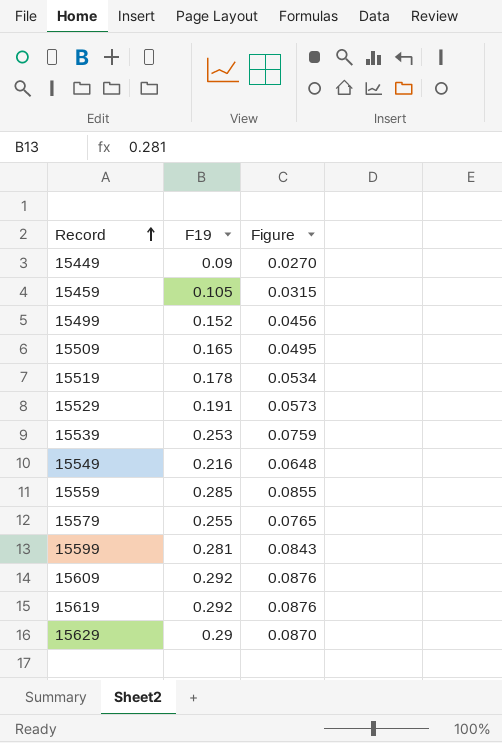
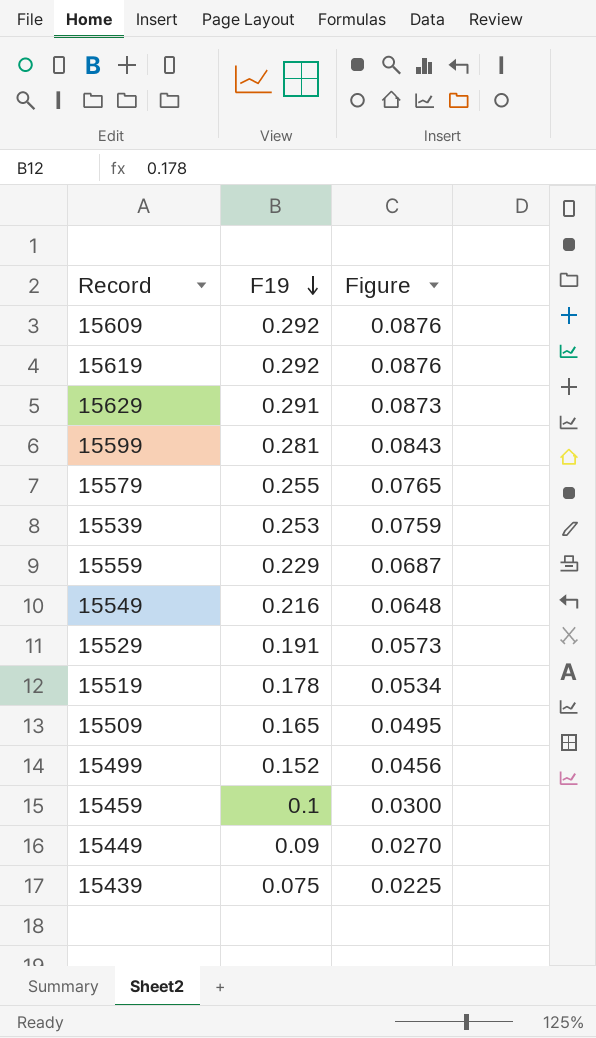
row order: Record ascending -> F19 descending
15629 | F19: 0.29 -> 0.291
15629 | Figure: 0.0870 -> 0.0873
15559 | F19: 0.285 -> 0.229
15559 | Figure: 0.0855 -> 0.0687
15459 | F19: 0.105 -> 0.1
15459 | Figure: 0.0315 -> 0.0300
row 15439: none -> 0.075 | 0.0225

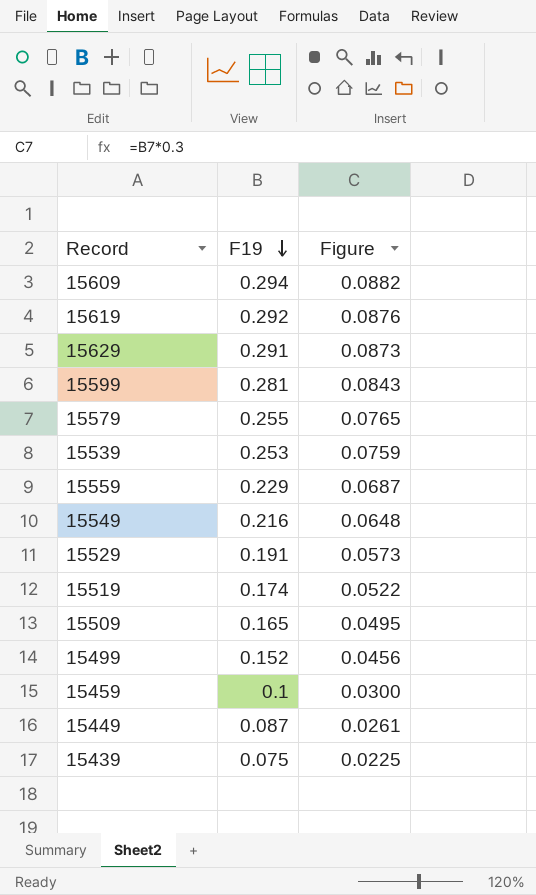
15609 | F19: 0.292 -> 0.294
15609 | Figure: 0.0876 -> 0.0882
15519 | F19: 0.178 -> 0.174
15519 | Figure: 0.0534 -> 0.0522
15449 | F19: 0.09 -> 0.087
15449 | Figure: 0.0270 -> 0.0261

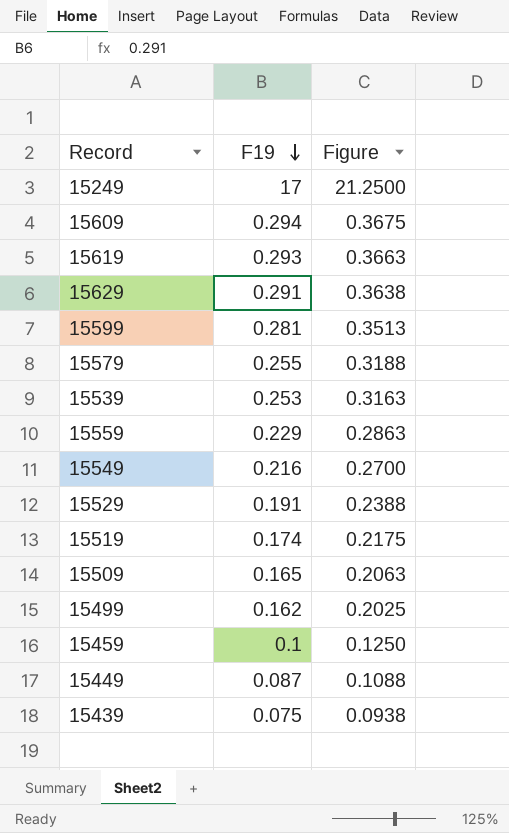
column Figure | formula: [F19] * 0.3 -> [F19] * 1.25
row 15249: none -> 17 | 21.2500
15619 | F19: 0.292 -> 0.293
15499 | F19: 0.152 -> 0.162

